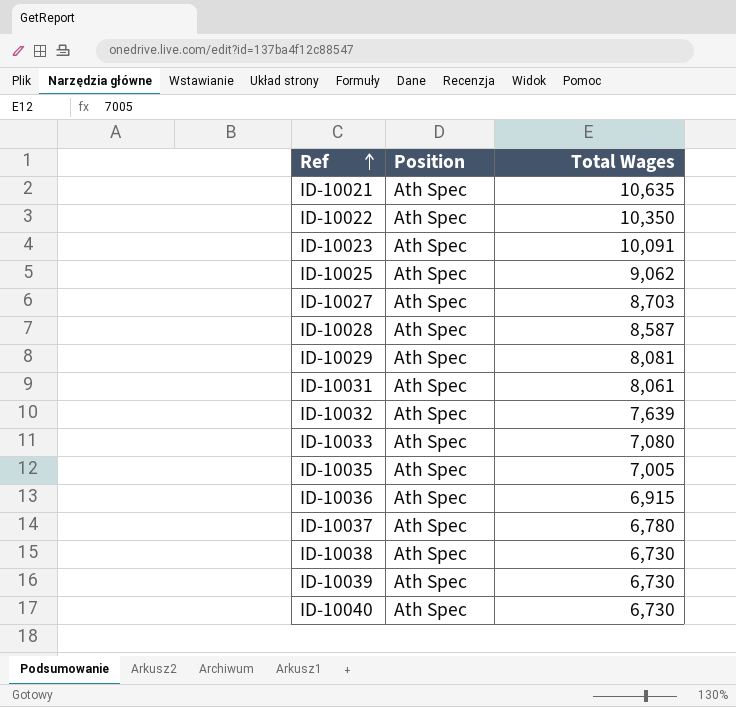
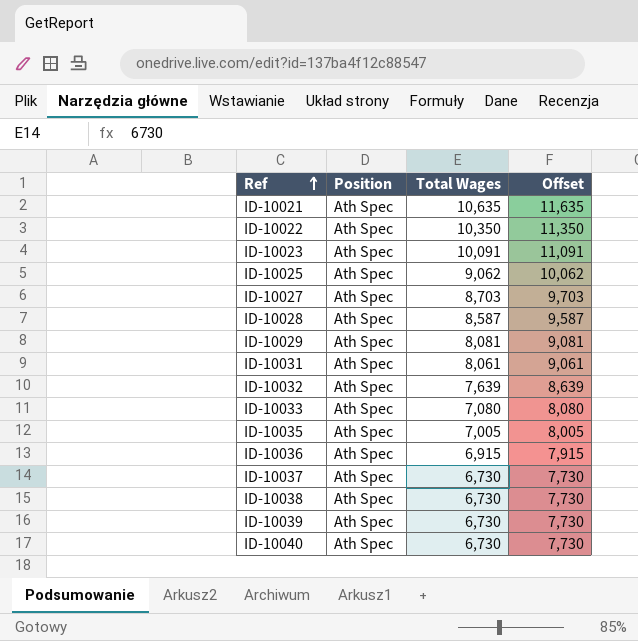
column Offset | formula: none -> [Total Wages] + 1000
ID-10037 | Total Wages: 6,780 -> 6,730

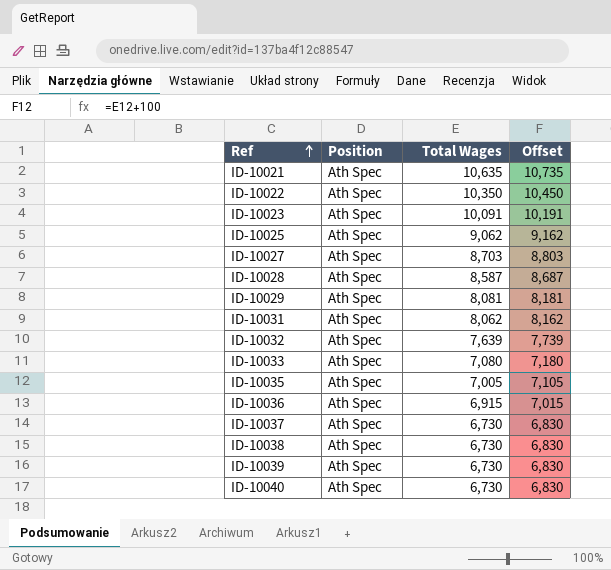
column Offset | formula: [Total Wages] + 1000 -> [Total Wages] + 100
ID-10031 | Total Wages: 8,061 -> 8,062

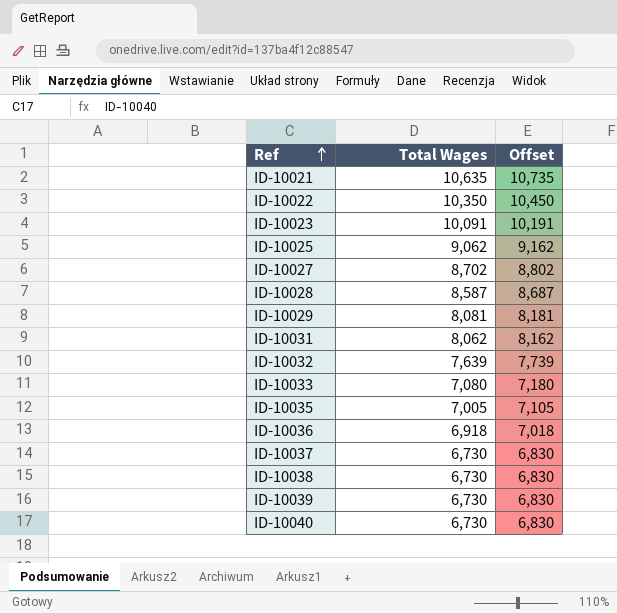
column Position | position: 2 -> none
ID-10027 | Total Wages: 8,703 -> 8,702
ID-10027 | Offset: 8,803 -> 8,802
ID-10036 | Total Wages: 6,915 -> 6,918
ID-10036 | Offset: 7,015 -> 7,018

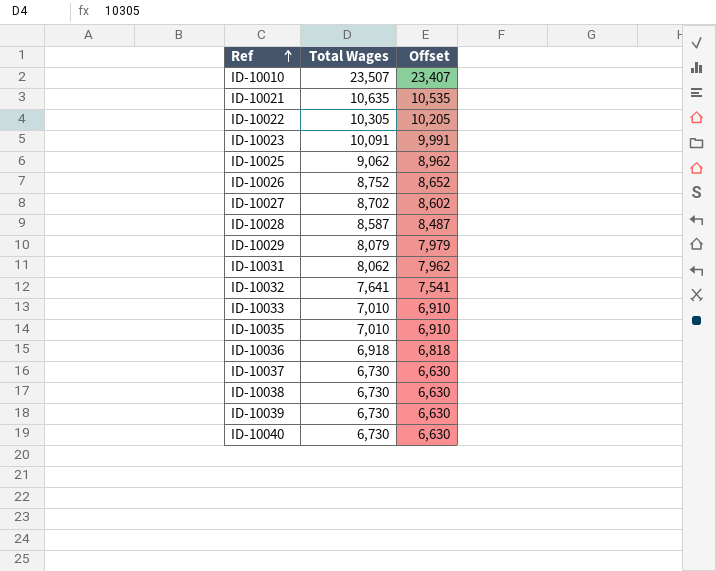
column Offset | formula: [Total Wages] + 100 -> [Total Wages] - 100
row ID-10010: none -> 23,507 | 23,407
ID-10022 | Total Wages: 10,350 -> 10,305
row ID-10026: none -> 8,752 | 8,652
ID-10029 | Total Wages: 8,081 -> 8,079
ID-10032 | Total Wages: 7,639 -> 7,641
ID-10033 | Total Wages: 7,080 -> 7,010
ID-10035 | Total Wages: 7,005 -> 7,010

